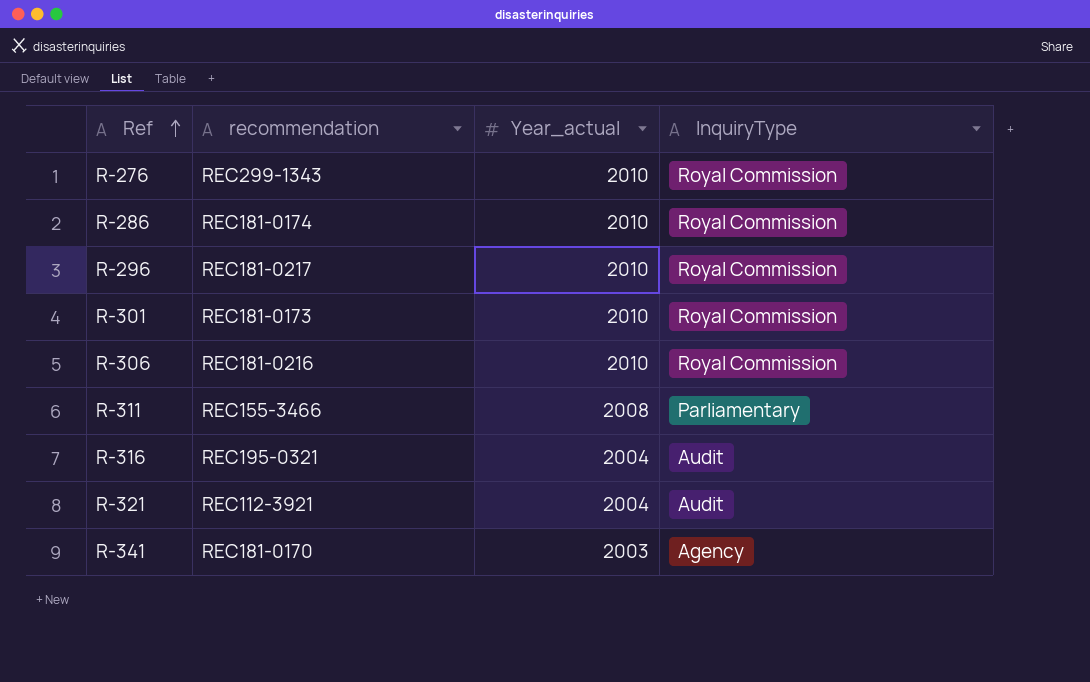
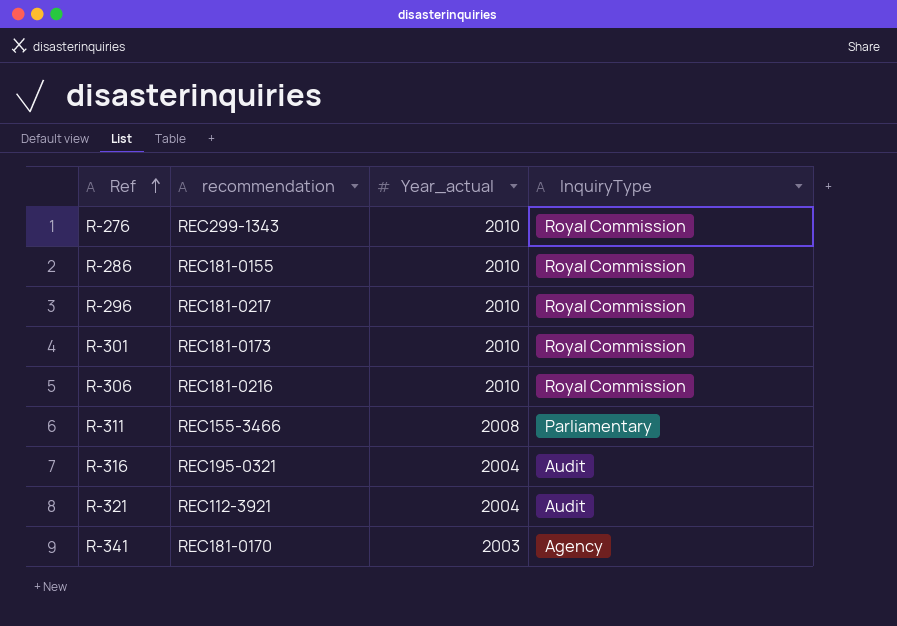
R-286 | recommendation: REC181-0174 -> REC181-0155

